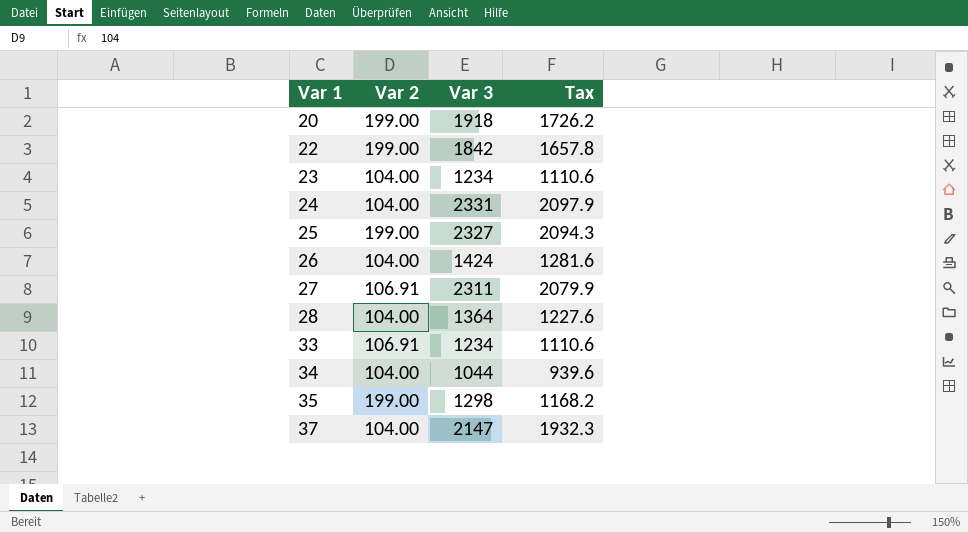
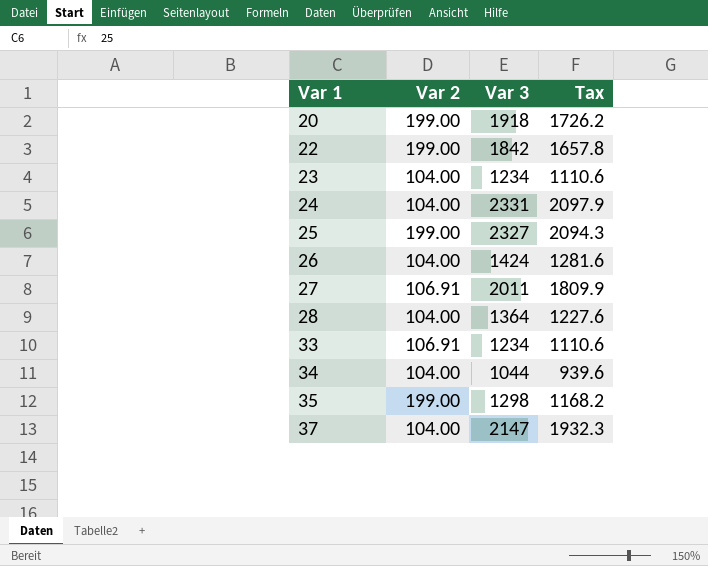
27 | Var 3: 2311 -> 2011
27 | Tax: 2079.9 -> 1809.9

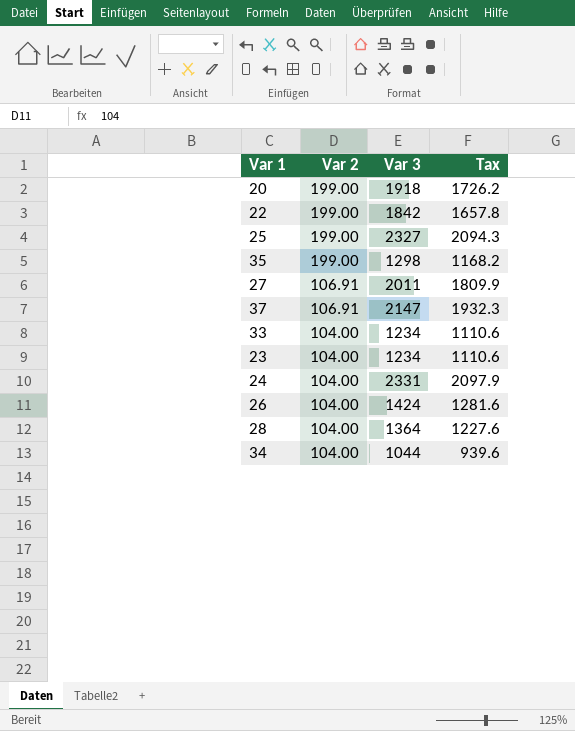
row order: Var 1 ascending -> Var 2 descending
37 | Var 2: 104.00 -> 106.91
33 | Var 2: 106.91 -> 104.00

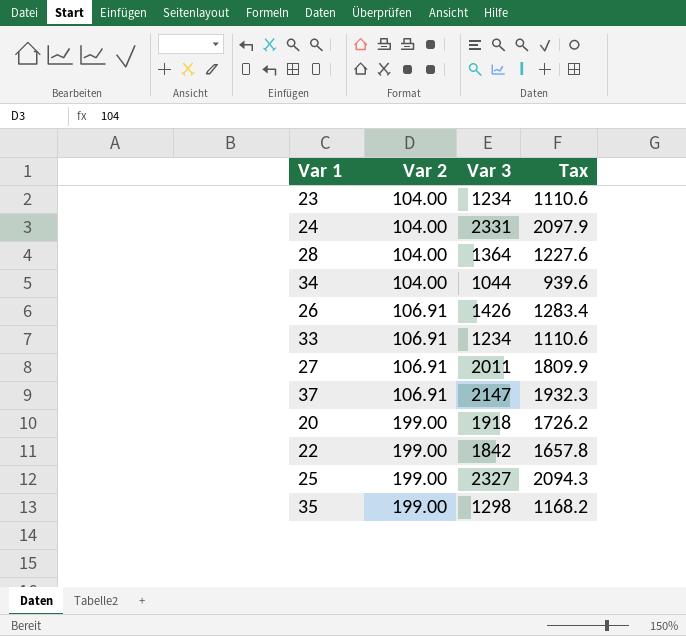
row order: Var 2 descending -> Var 2 ascending
26 | Var 2: 104.00 -> 106.91
26 | Var 3: 1424 -> 1426
26 | Tax: 1281.6 -> 1283.4
33 | Var 2: 104.00 -> 106.91

